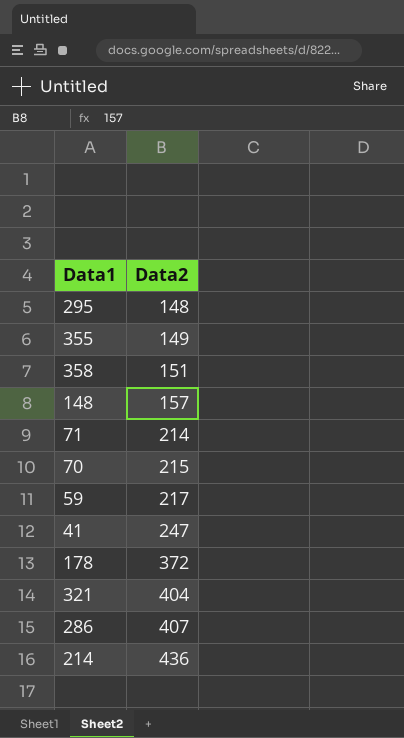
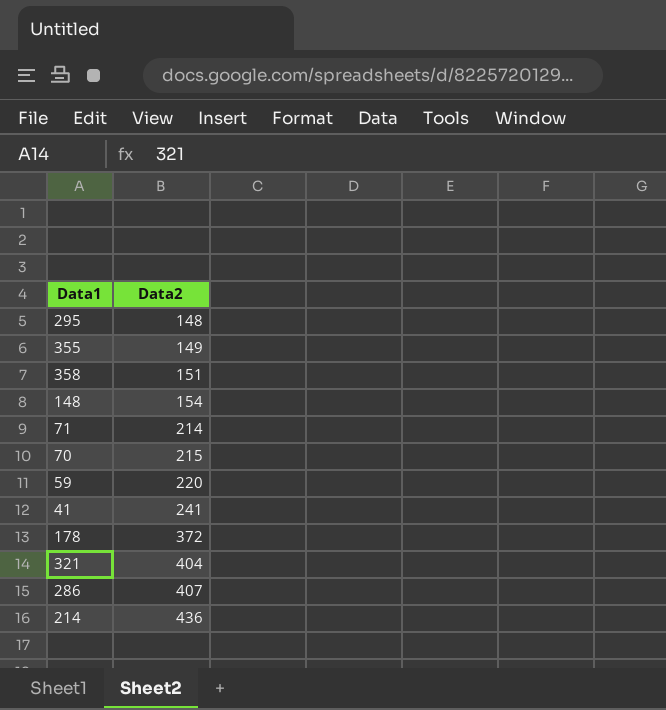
148 | Data2: 157 -> 154
59 | Data2: 217 -> 220
41 | Data2: 247 -> 241

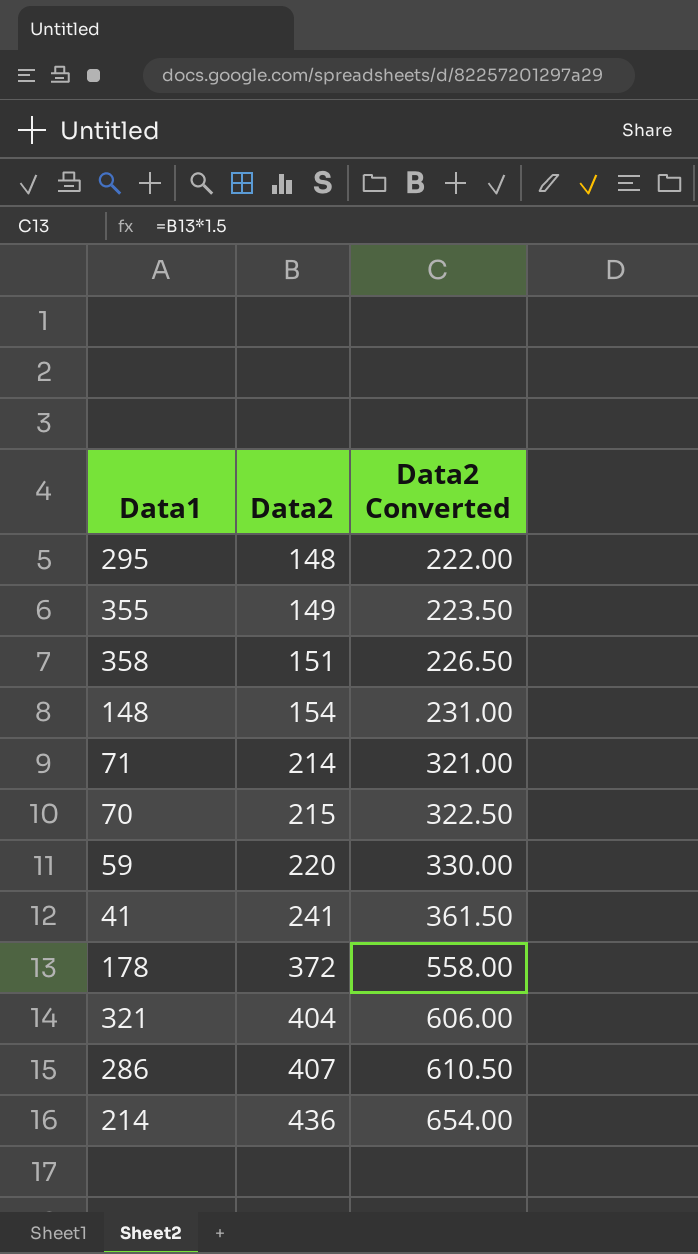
column Data2 Converted | formula: none -> [Data2] * 1.5

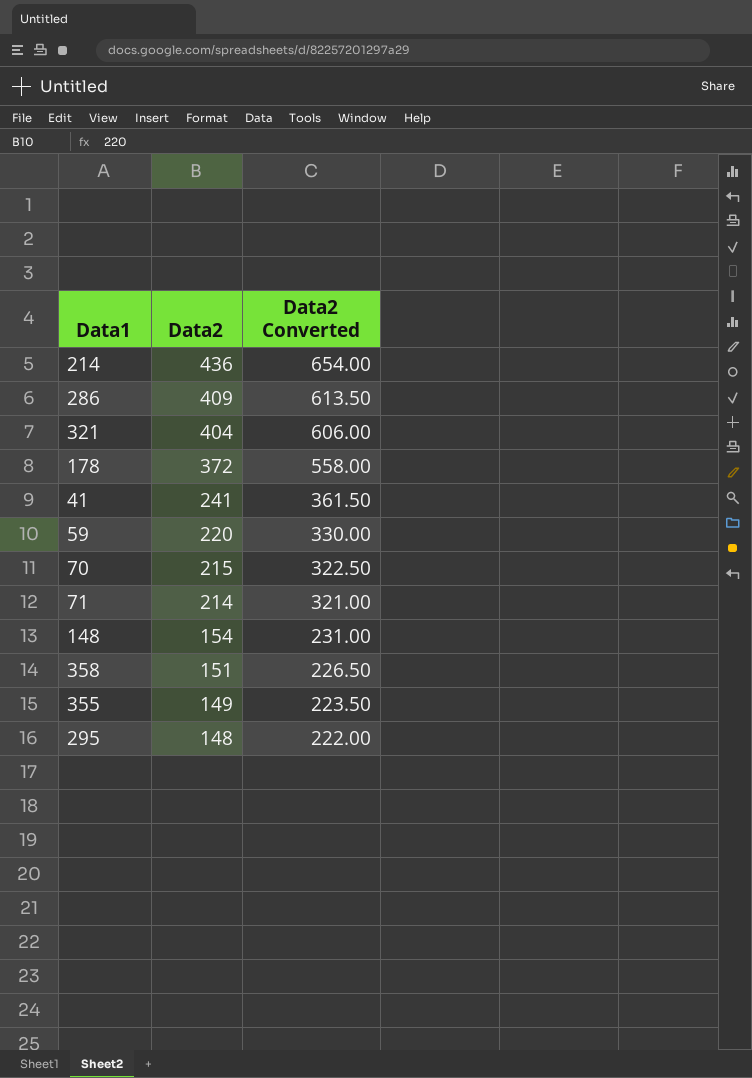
row order: Data2 ascending -> Data2 descending
286 | Data2: 407 -> 409
286 | Data2 Converted: 610.50 -> 613.50

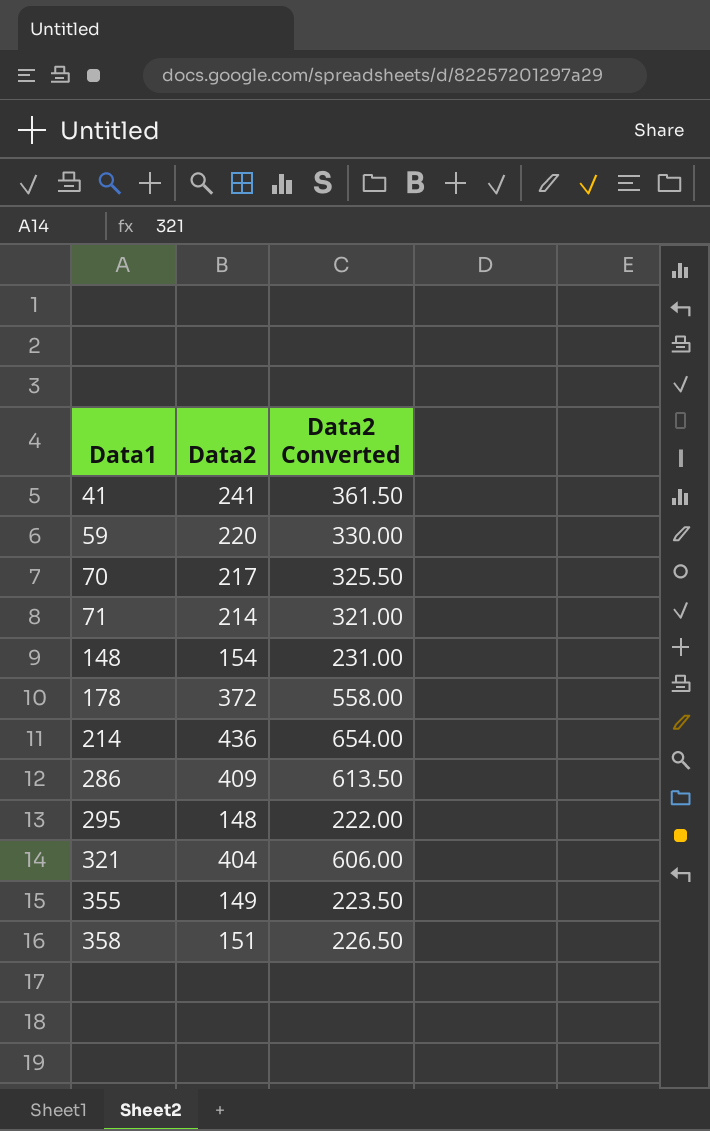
row order: Data2 descending -> Data1 ascending
70 | Data2: 215 -> 217
70 | Data2 Converted: 322.50 -> 325.50

